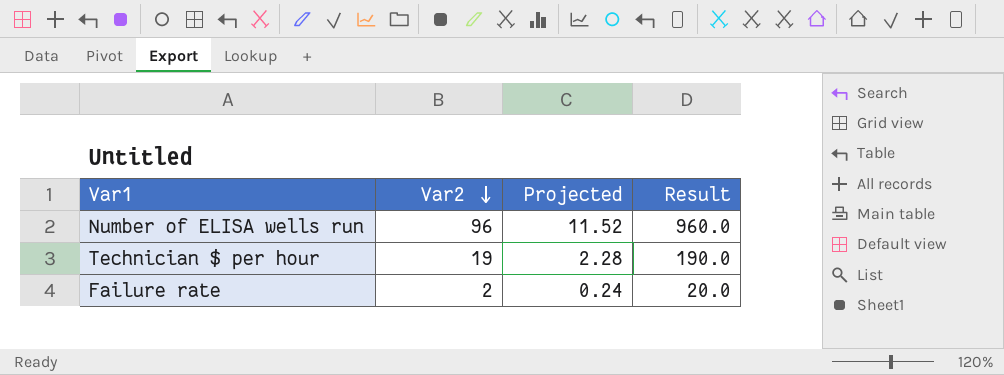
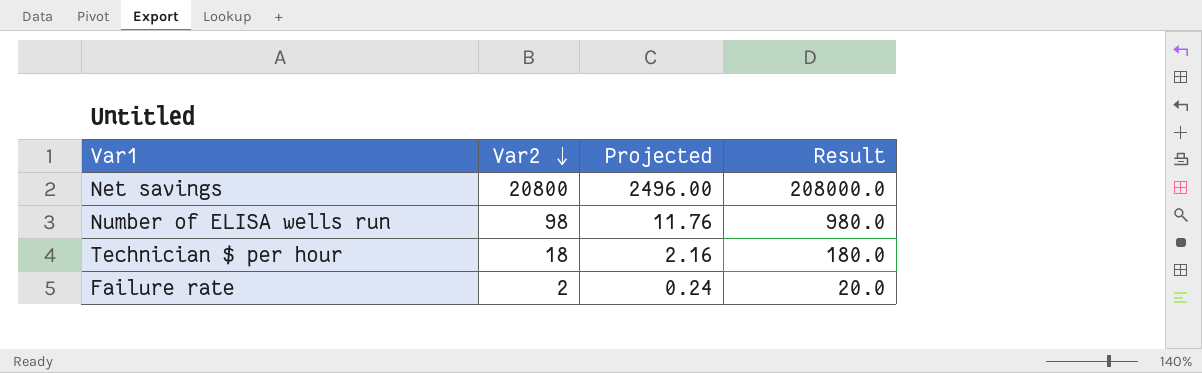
row Net savings: none -> 20800 | 2496.00 | 208000.0
Number of ELISA wells run | Var2: 96 -> 98
Number of ELISA wells run | Projected: 11.52 -> 11.76
Number of ELISA wells run | Result: 960.0 -> 980.0
Technician $ per hour | Var2: 19 -> 18
Technician $ per hour | Projected: 2.28 -> 2.16
Technician $ per hour | Result: 190.0 -> 180.0

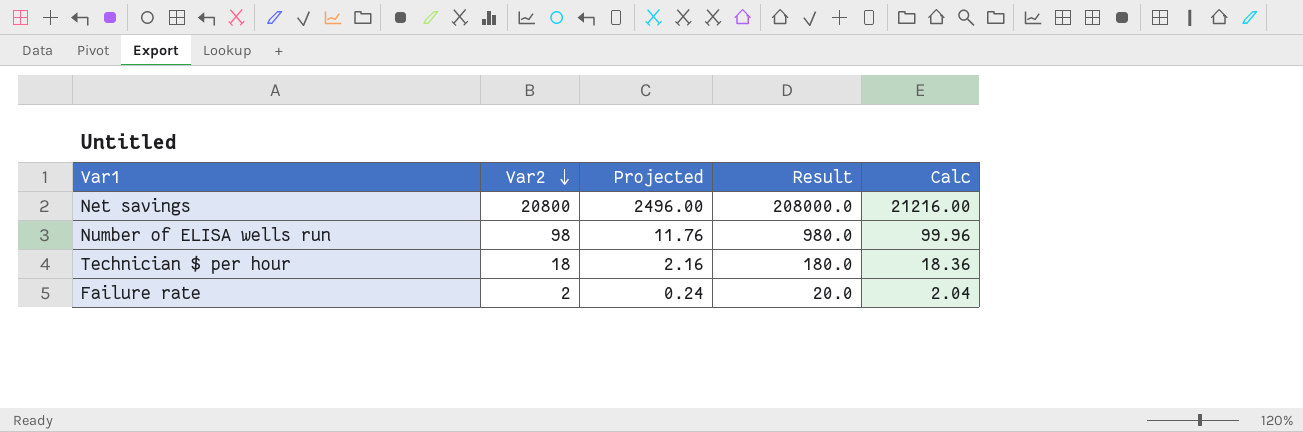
column Calc | formula: none -> [Var2] * 1.02

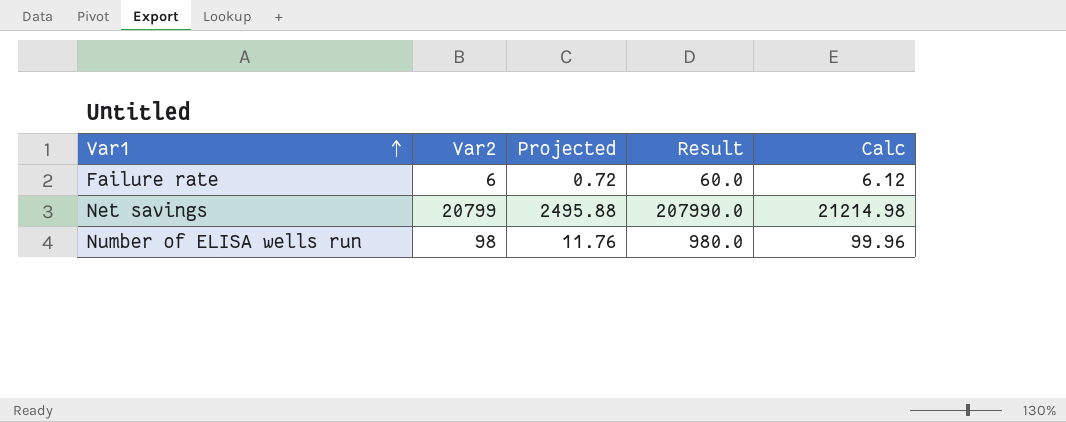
row order: Var2 descending -> Var1 ascending
row Technician $ per hour: 18 | 2.16 | 180.0 | 18.36 -> none
Failure rate | Var2: 2 -> 6
Failure rate | Projected: 0.24 -> 0.72
Failure rate | Result: 20.0 -> 60.0
Failure rate | Calc: 2.04 -> 6.12
Net savings | Var2: 20800 -> 20799
Net savings | Projected: 2496.00 -> 2495.88
Net savings | Result: 208000.0 -> 207990.0
Net savings | Calc: 21216.00 -> 21214.98

